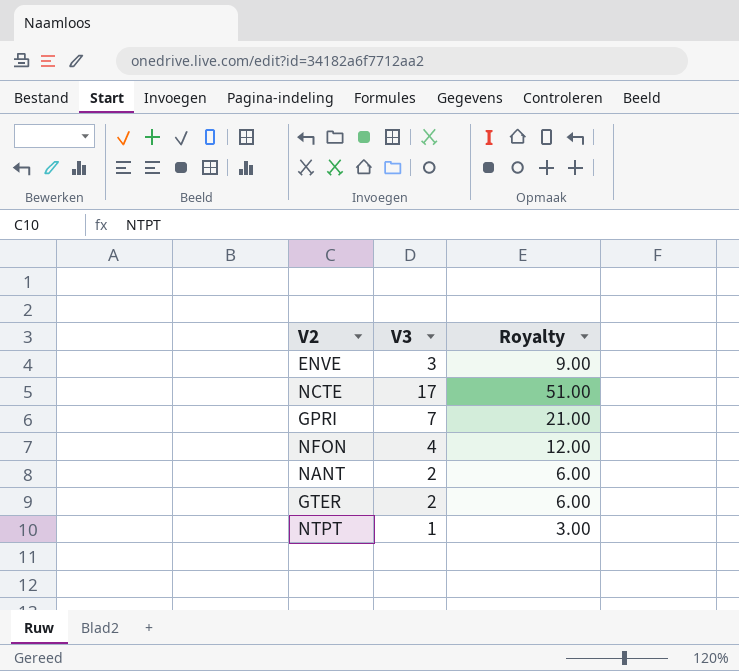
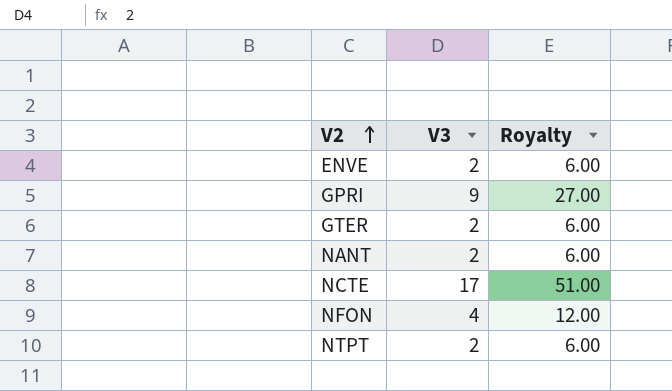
row order: none -> V2 ascending
ENVE | V3: 3 -> 2
ENVE | Royalty: 9.00 -> 6.00
GPRI | V3: 7 -> 9
GPRI | Royalty: 21.00 -> 27.00
NTPT | V3: 1 -> 2
NTPT | Royalty: 3.00 -> 6.00

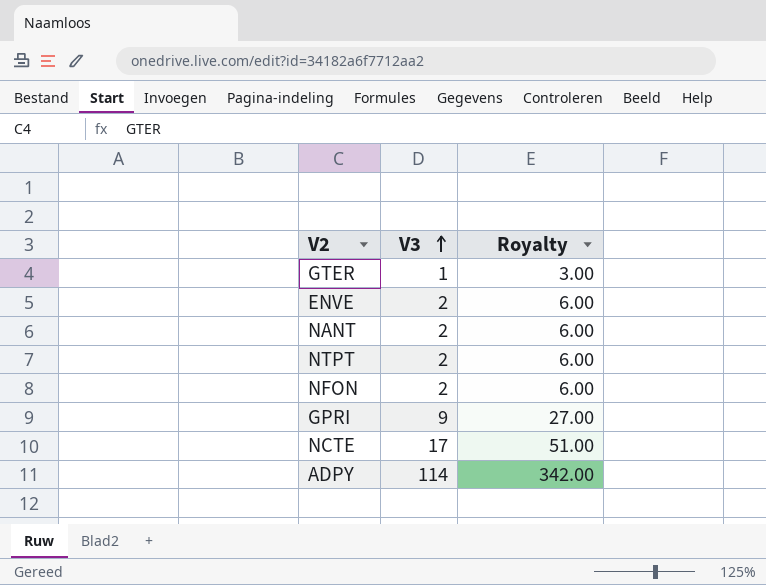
row order: V2 ascending -> V3 ascending
GTER | V3: 2 -> 1
GTER | Royalty: 6.00 -> 3.00
NFON | V3: 4 -> 2
NFON | Royalty: 12.00 -> 6.00
row ADPY: none -> 114 | 342.00

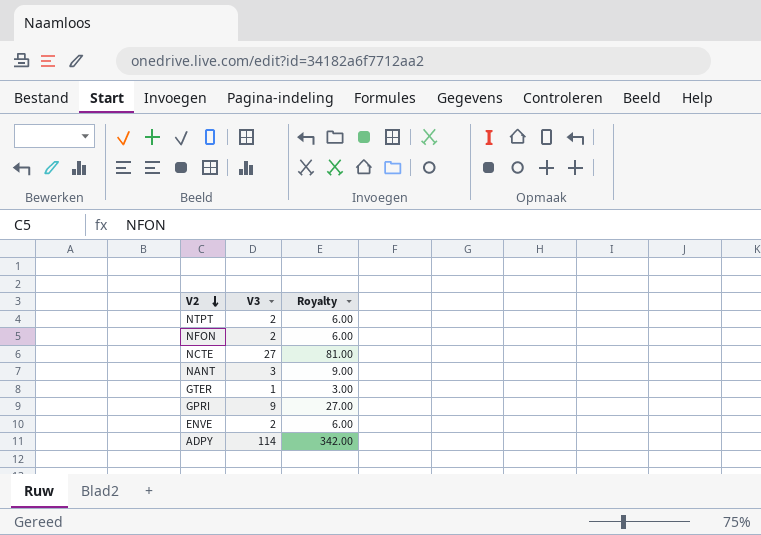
row order: V3 ascending -> V2 descending
NCTE | V3: 17 -> 27
NCTE | Royalty: 51.00 -> 81.00
NANT | V3: 2 -> 3
NANT | Royalty: 6.00 -> 9.00

